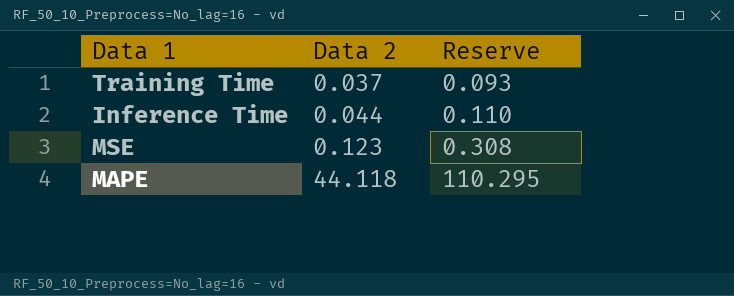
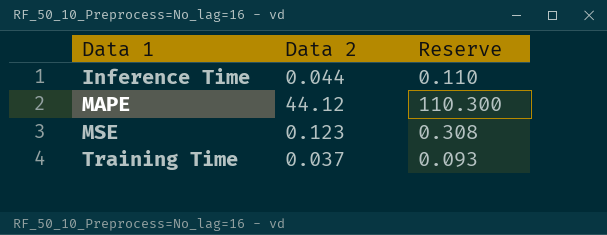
row order: Data 2 ascending -> Data 1 ascending
MAPE | Data 2: 44.118 -> 44.12
MAPE | Reserve: 110.295 -> 110.300

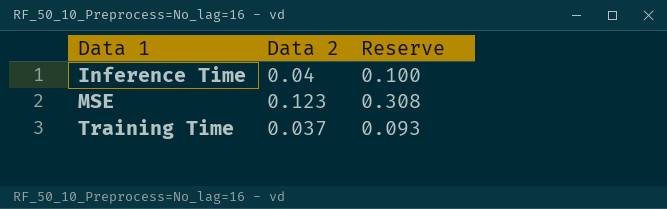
row MAPE: 44.12 | 110.300 -> none
Inference Time | Data 2: 0.044 -> 0.04
Inference Time | Reserve: 0.110 -> 0.100

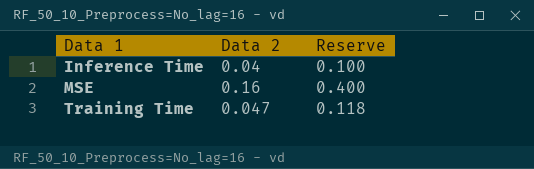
MSE | Data 2: 0.123 -> 0.16
MSE | Reserve: 0.308 -> 0.400
Training Time | Data 2: 0.037 -> 0.047
Training Time | Reserve: 0.093 -> 0.118

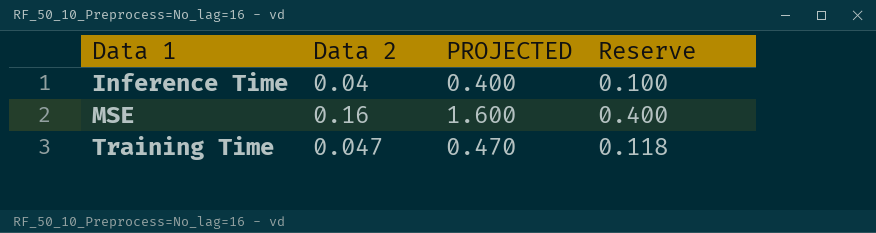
column PROJECTED | formula: none -> [Data 2] * 10

